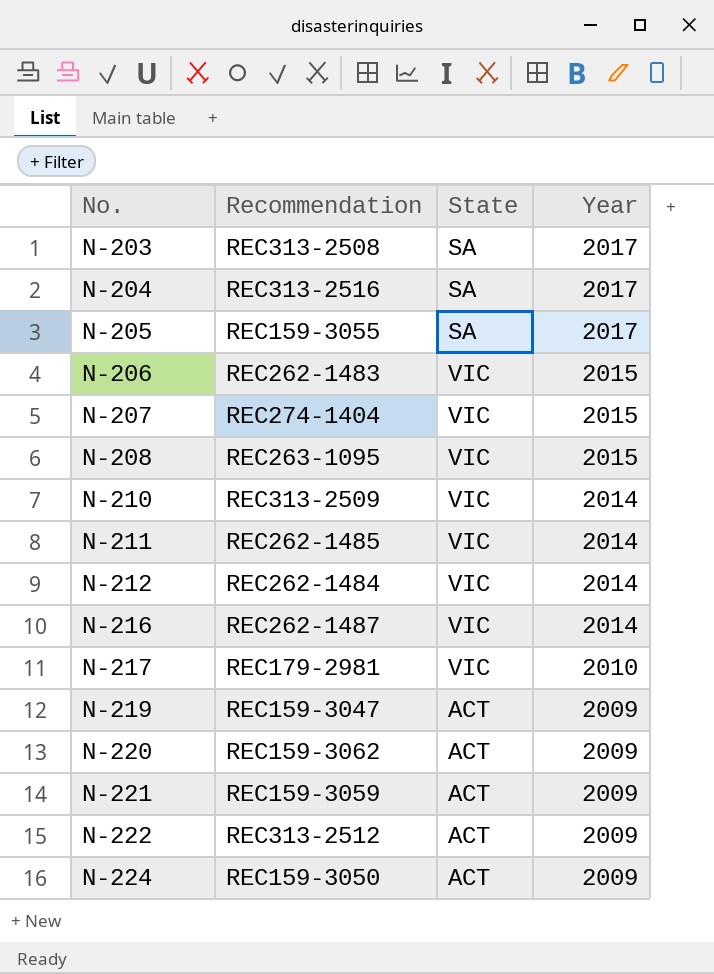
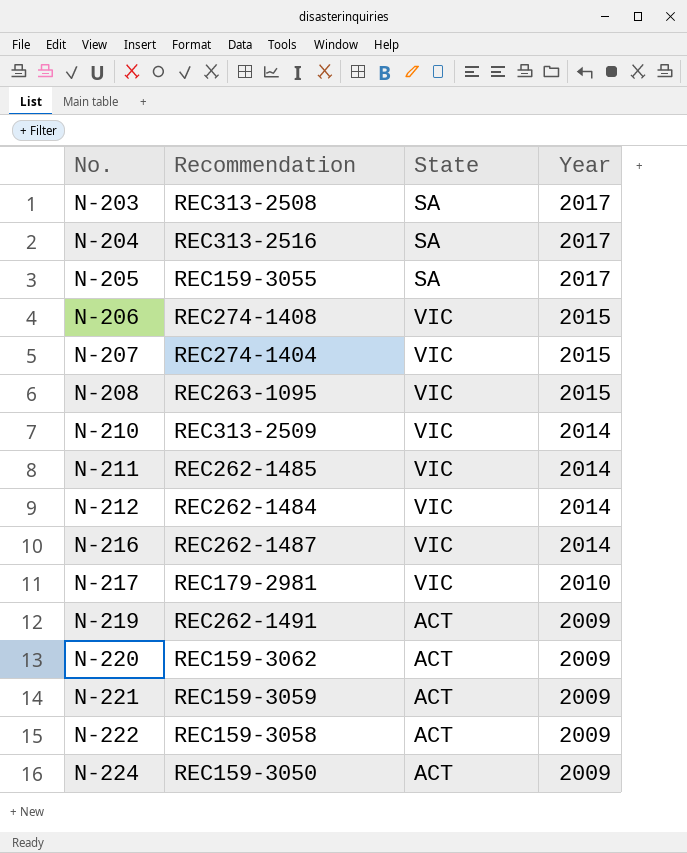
N-206 | Recommendation: REC262-1483 -> REC274-1408
N-219 | Recommendation: REC159-3047 -> REC262-1491
N-222 | Recommendation: REC313-2512 -> REC159-3058

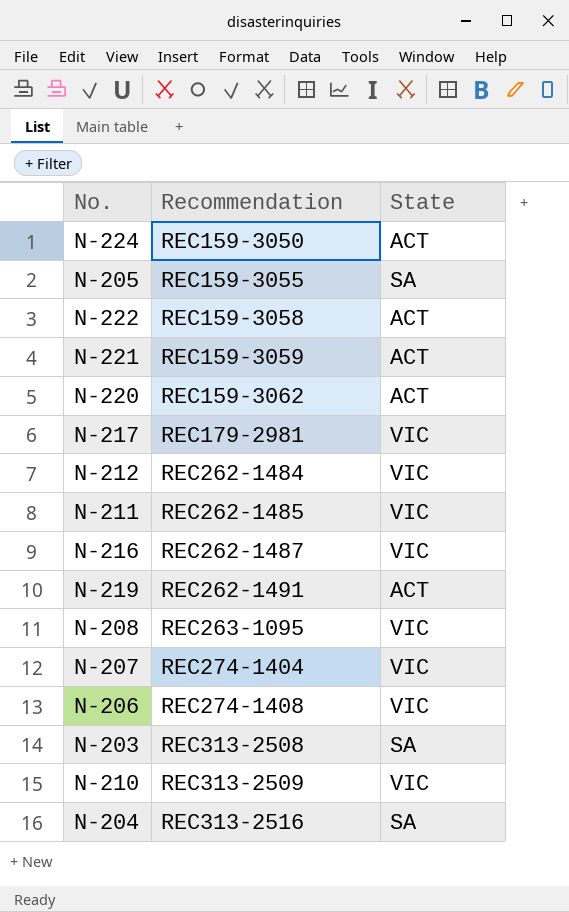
row order: No. ascending -> Recommendation ascending
column Year | position: 4 -> none

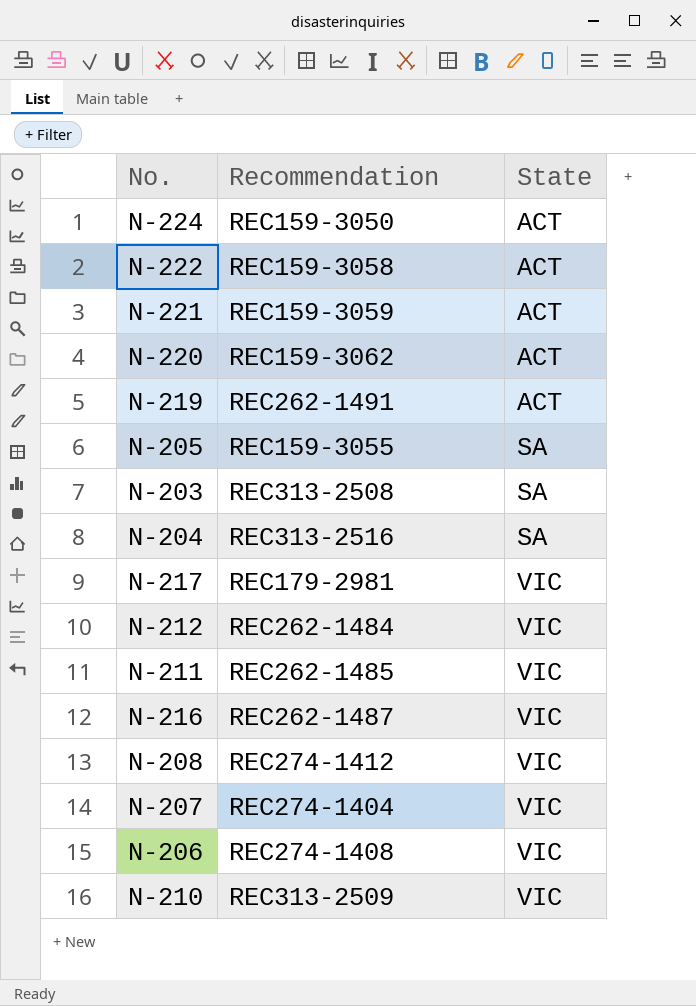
row order: Recommendation ascending -> State ascending
N-208 | Recommendation: REC263-1095 -> REC274-1412

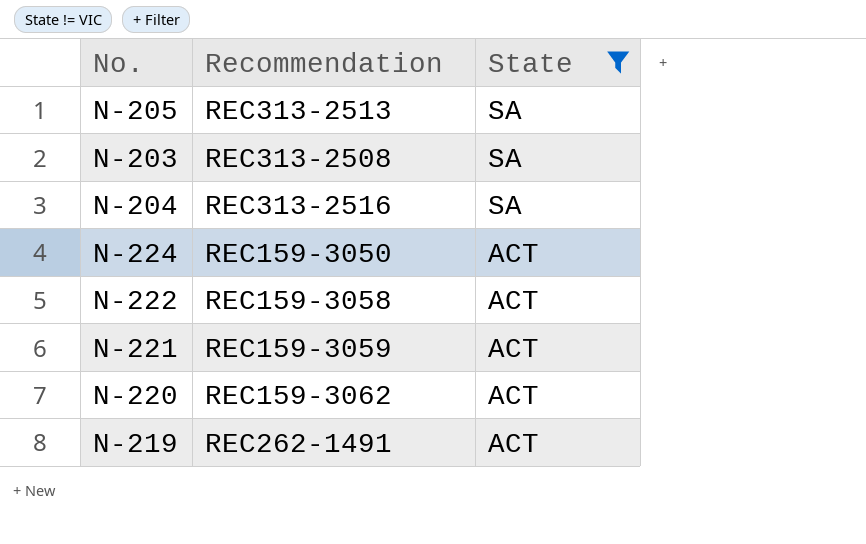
filter: none -> State != VIC
row order: State ascending -> State descending
N-205 | Recommendation: REC159-3055 -> REC313-2513

